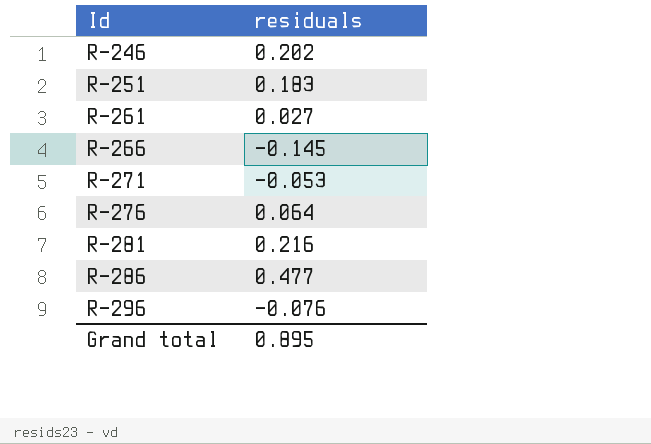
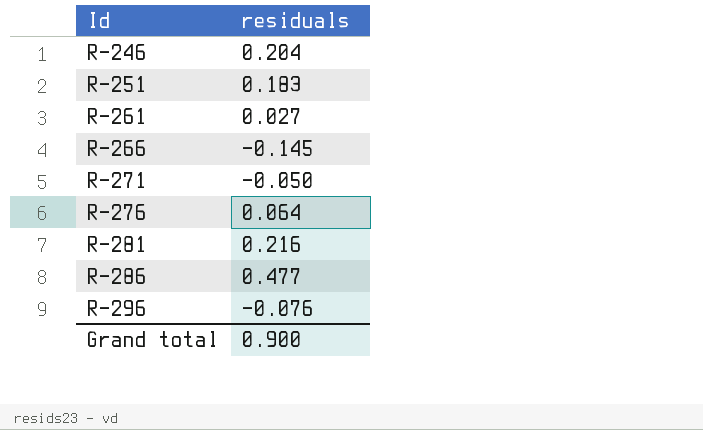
R-246 | residuals: 0.202 -> 0.204
R-271 | residuals: -0.053 -> -0.050
Grand total | residuals: 0.895 -> 0.900

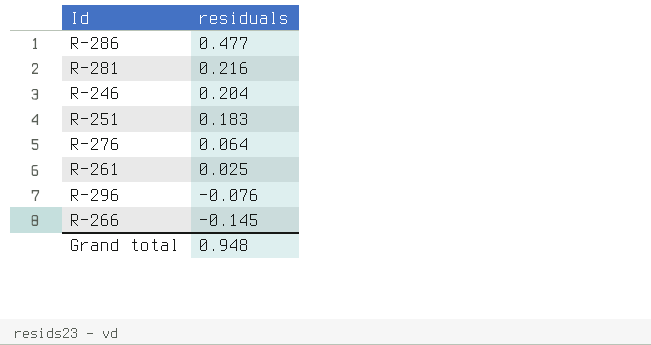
row order: Id ascending -> residuals descending
row R-271: -0.050 -> none
R-261 | residuals: 0.027 -> 0.025
Grand total | residuals: 0.900 -> 0.948

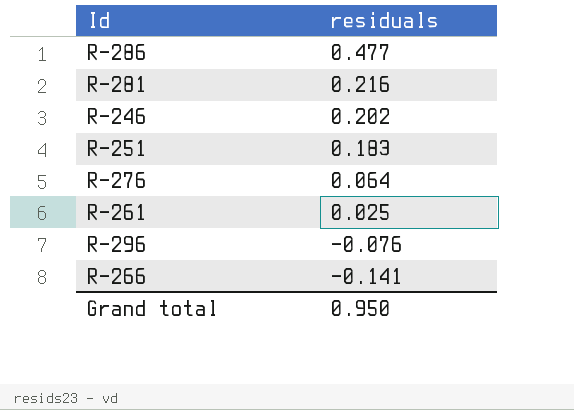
R-246 | residuals: 0.204 -> 0.202
R-266 | residuals: -0.145 -> -0.141
Grand total | residuals: 0.948 -> 0.950

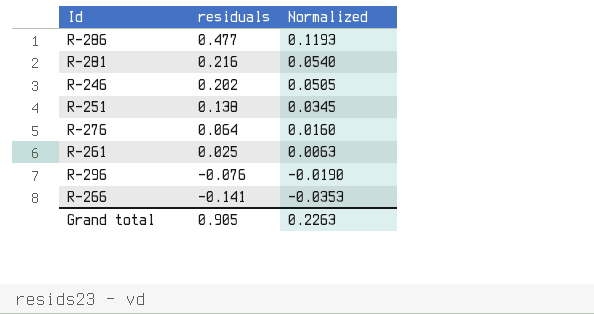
column Normalized | formula: none -> [residuals] * 0.25
R-251 | residuals: 0.183 -> 0.138
Grand total | residuals: 0.950 -> 0.905

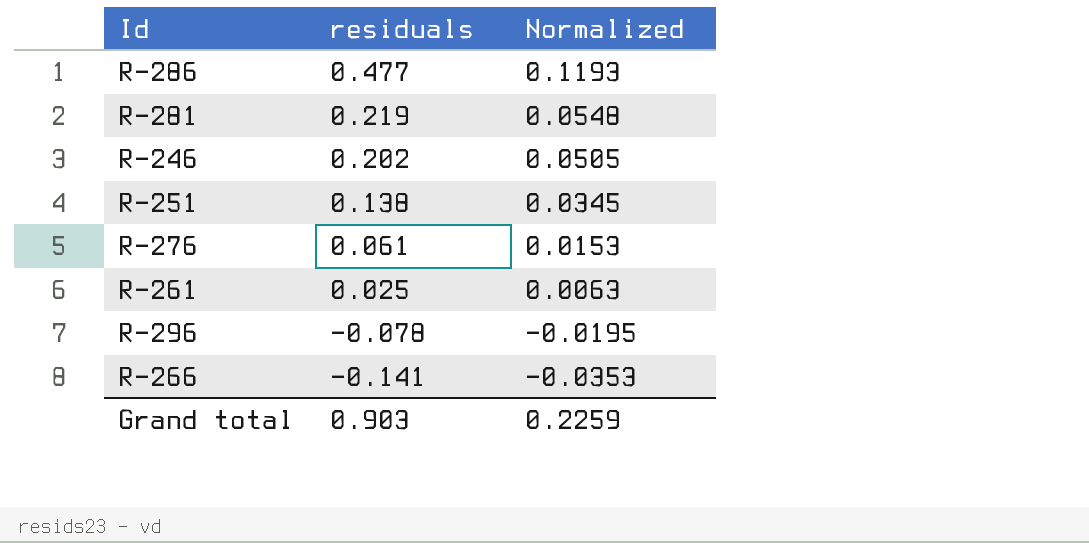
R-281 | residuals: 0.216 -> 0.219
R-281 | Normalized: 0.0540 -> 0.0548
R-276 | residuals: 0.064 -> 0.061
R-276 | Normalized: 0.0160 -> 0.0153
R-296 | residuals: -0.076 -> -0.078
R-296 | Normalized: -0.0190 -> -0.0195
Grand total | residuals: 0.905 -> 0.903
Grand total | Normalized: 0.2263 -> 0.2259

